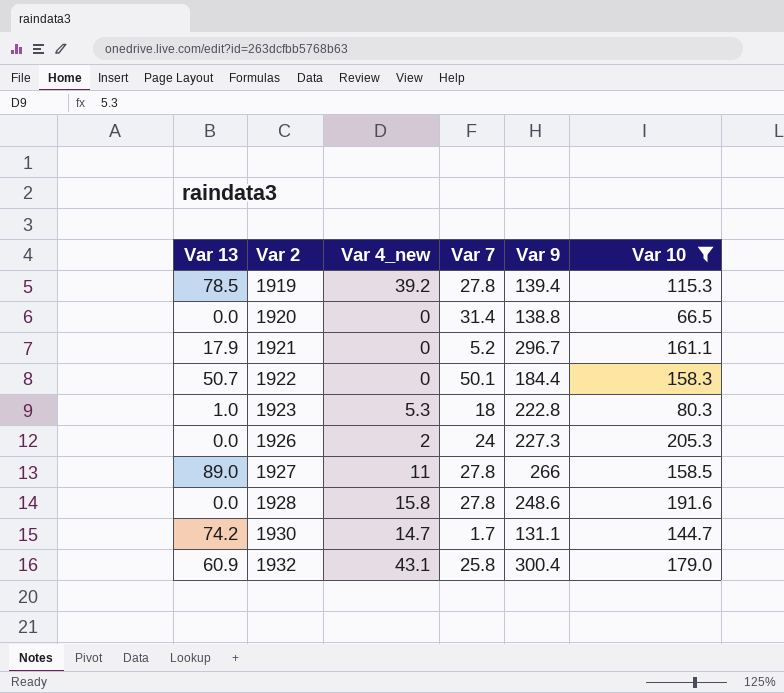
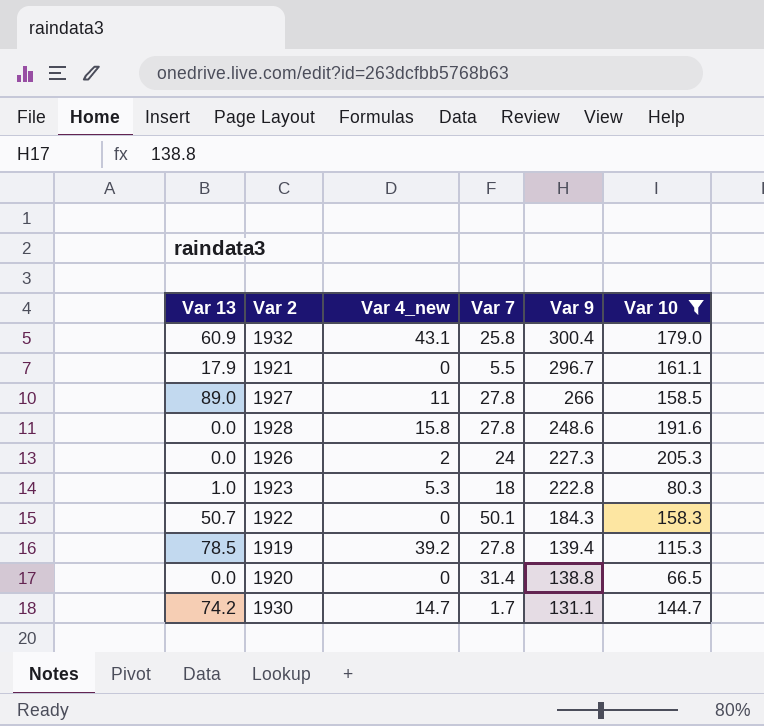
row order: Var 2 ascending -> Var 9 descending
1921 | Var 7: 5.2 -> 5.5
1922 | Var 9: 184.4 -> 184.3

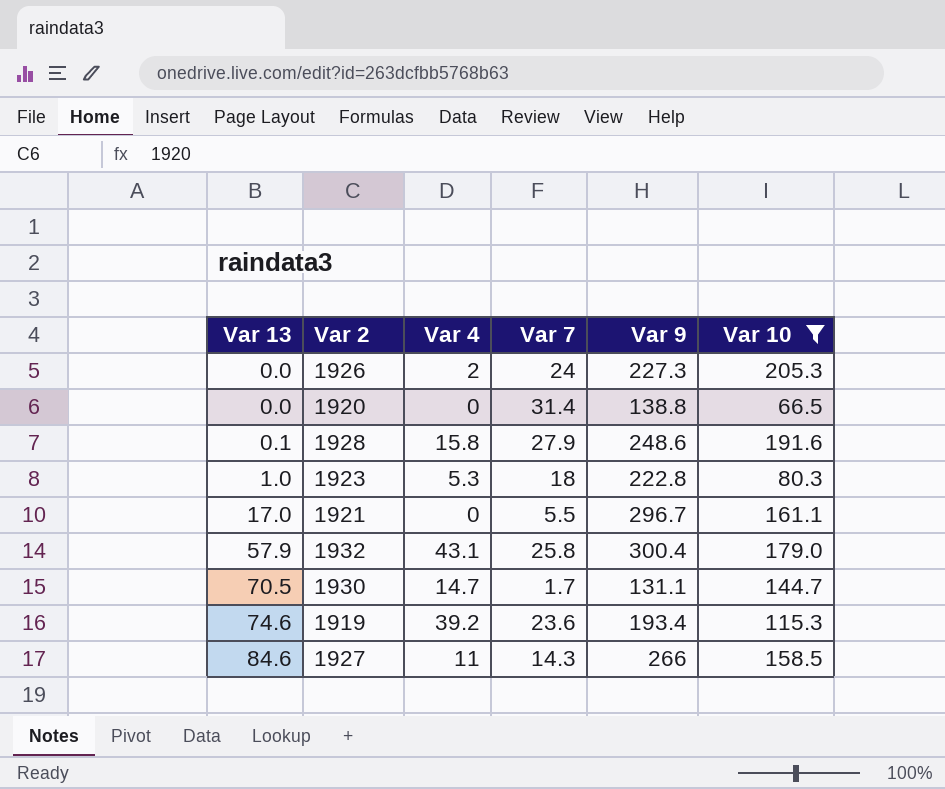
row order: Var 9 descending -> Var 13 ascending
column name: Var 4_new -> Var 4
row 1922: 50.7 | 0 | 50.1 | 184.3 | 158.3 -> none
1928 | Var 13: 0.0 -> 0.1
1928 | Var 7: 27.8 -> 27.9
1921 | Var 13: 17.9 -> 17.0
1932 | Var 13: 60.9 -> 57.9
1930 | Var 13: 74.2 -> 70.5
1919 | Var 13: 78.5 -> 74.6
1919 | Var 7: 27.8 -> 23.6
1919 | Var 9: 139.4 -> 193.4
1927 | Var 13: 89.0 -> 84.6
1927 | Var 7: 27.8 -> 14.3

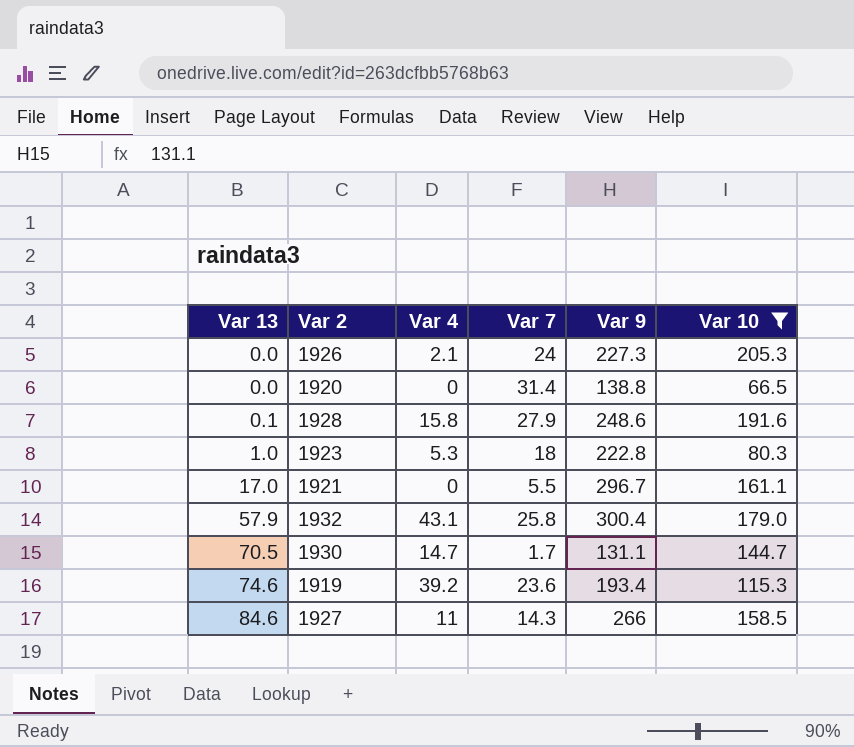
1926 | Var 4: 2 -> 2.1

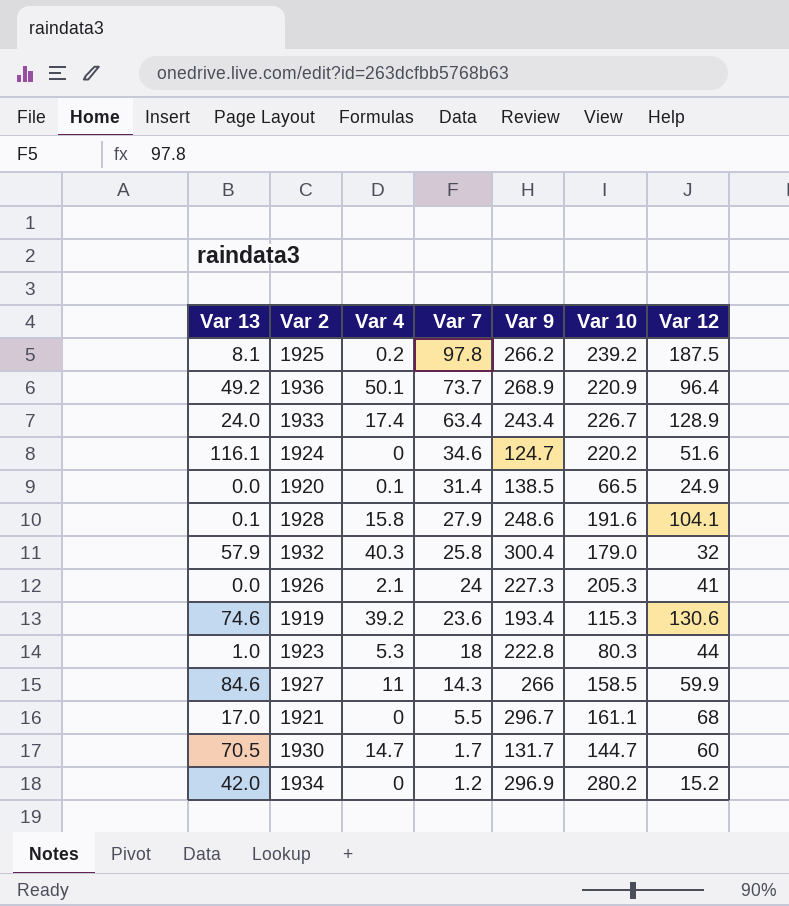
filter: Var 10 <= 205.3 -> none
row order: Var 13 ascending -> Var 7 descending
column Var 12 | position: none -> 7
1920 | Var 4: 0 -> 0.1
1920 | Var 9: 138.8 -> 138.5
1932 | Var 4: 43.1 -> 40.3
1930 | Var 9: 131.1 -> 131.7

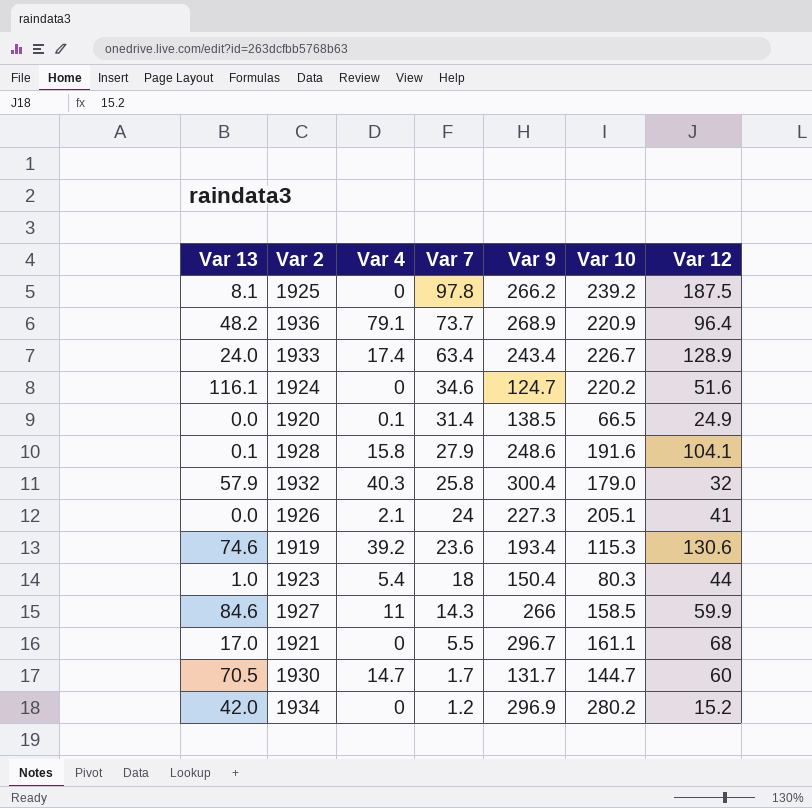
1925 | Var 4: 0.2 -> 0
1936 | Var 13: 49.2 -> 48.2
1936 | Var 4: 50.1 -> 79.1
1926 | Var 10: 205.3 -> 205.1
1923 | Var 4: 5.3 -> 5.4
1923 | Var 9: 222.8 -> 150.4

